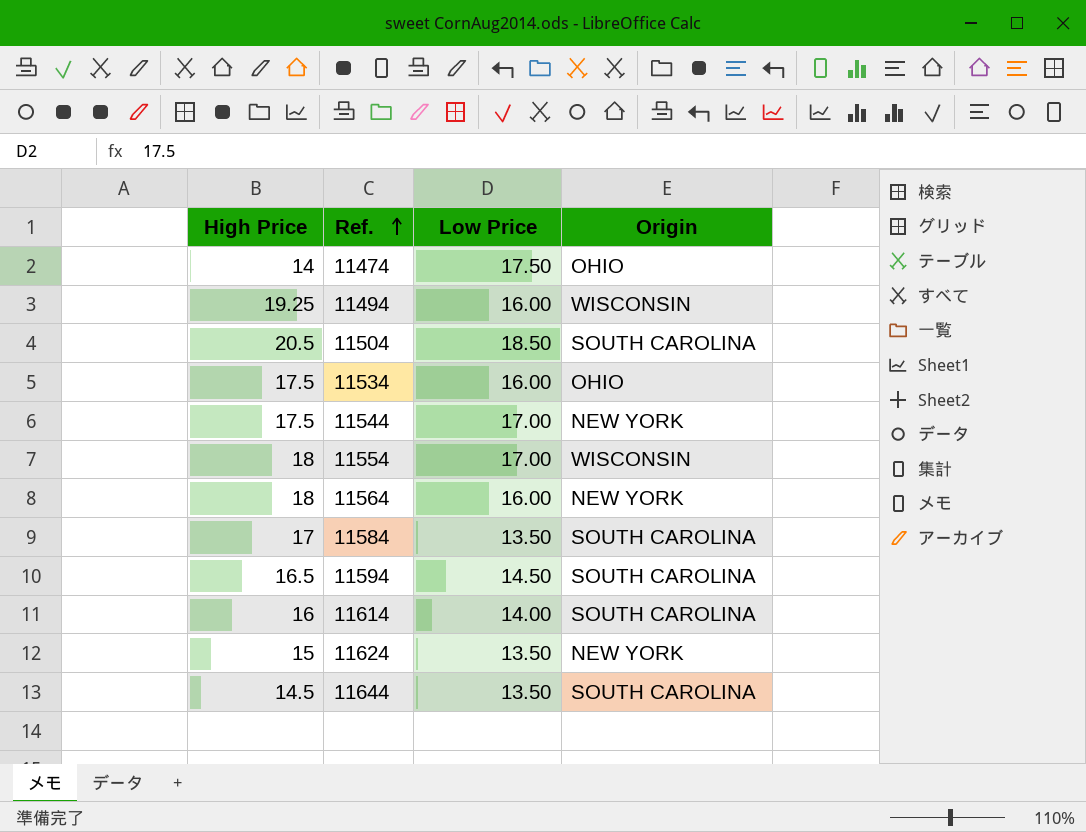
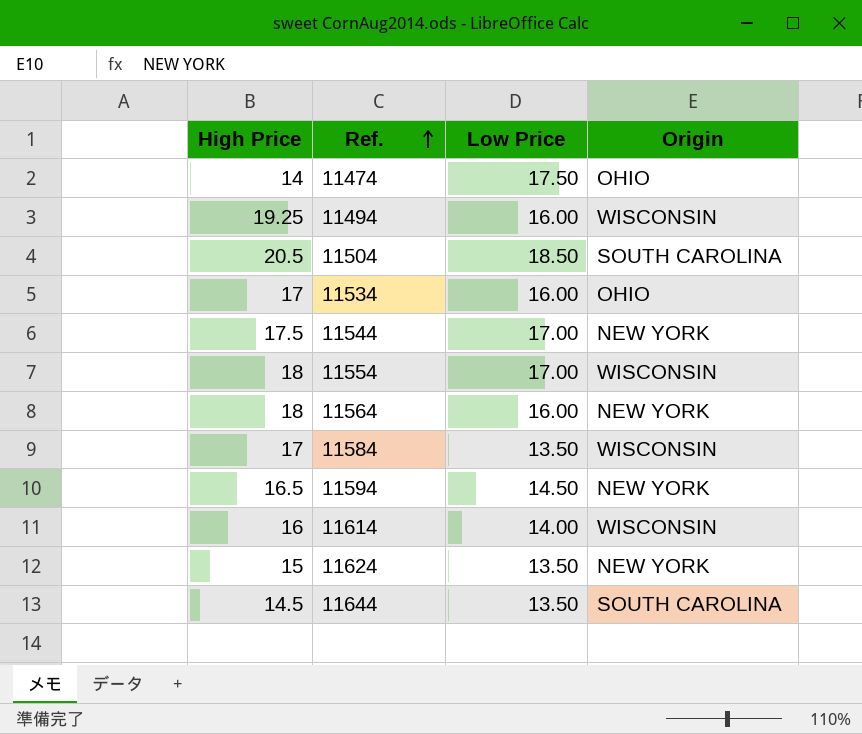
11534 | High Price: 17.5 -> 17
11584 | Origin: SOUTH CAROLINA -> WISCONSIN
11594 | Origin: SOUTH CAROLINA -> NEW YORK
11614 | Origin: SOUTH CAROLINA -> WISCONSIN

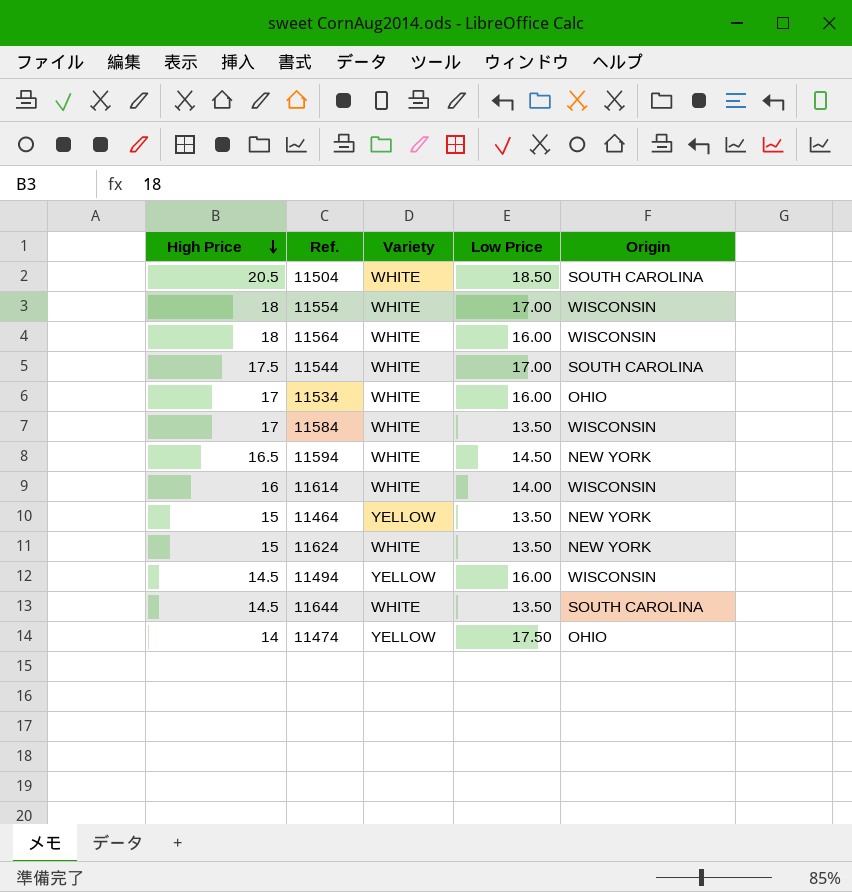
row order: Ref. ascending -> High Price descending
column Variety | position: none -> 3
11564 | Origin: NEW YORK -> WISCONSIN
11544 | Origin: NEW YORK -> SOUTH CAROLINA
row 11464: none -> 15 | YELLOW | 13.50 | NEW YORK
11494 | High Price: 19.25 -> 14.5

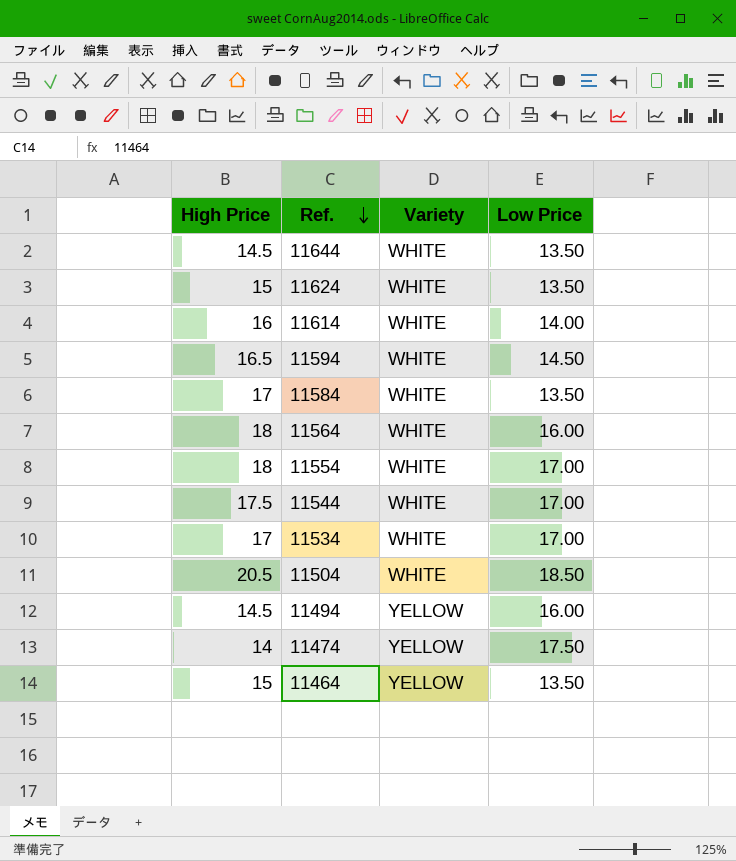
row order: High Price descending -> Ref. descending
column Origin | position: 5 -> none
11534 | Low Price: 16.00 -> 17.00

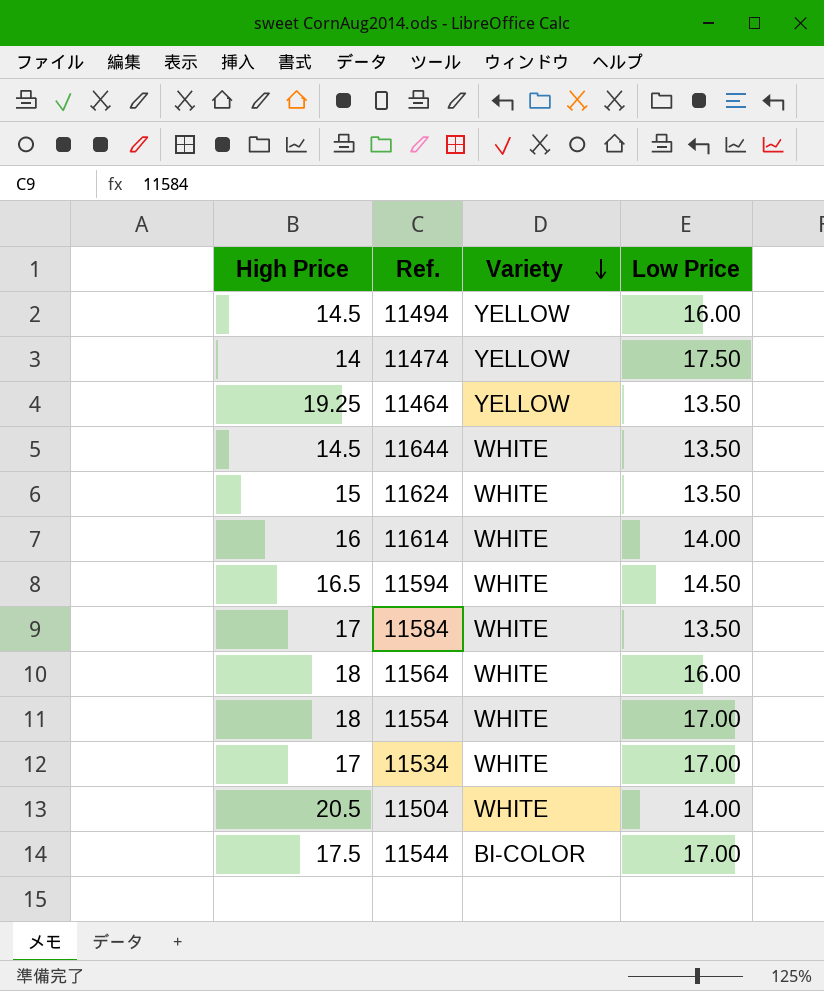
row order: Ref. descending -> Variety descending
11464 | High Price: 15 -> 19.25
11504 | Low Price: 18.50 -> 14.00
11544 | Variety: WHITE -> BI-COLOR

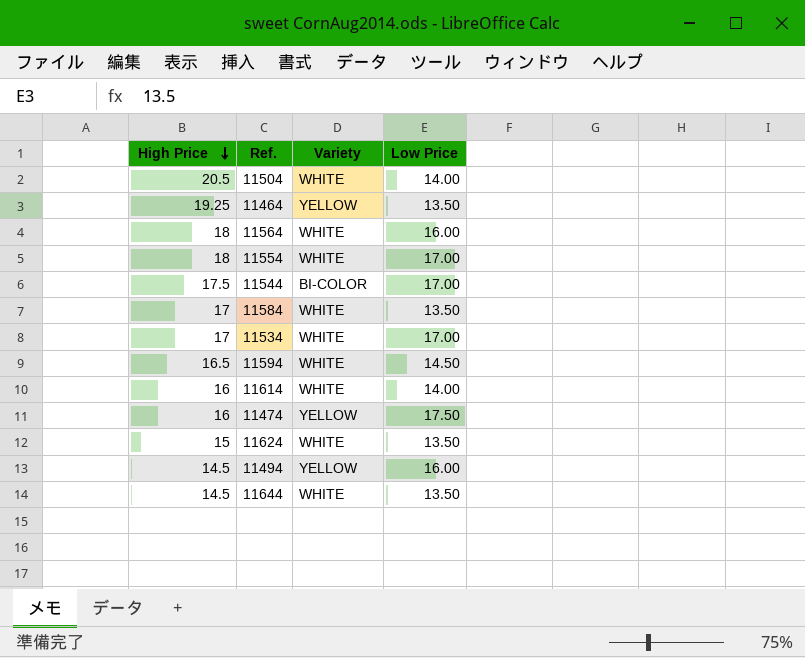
row order: Variety descending -> High Price descending
11474 | High Price: 14 -> 16

